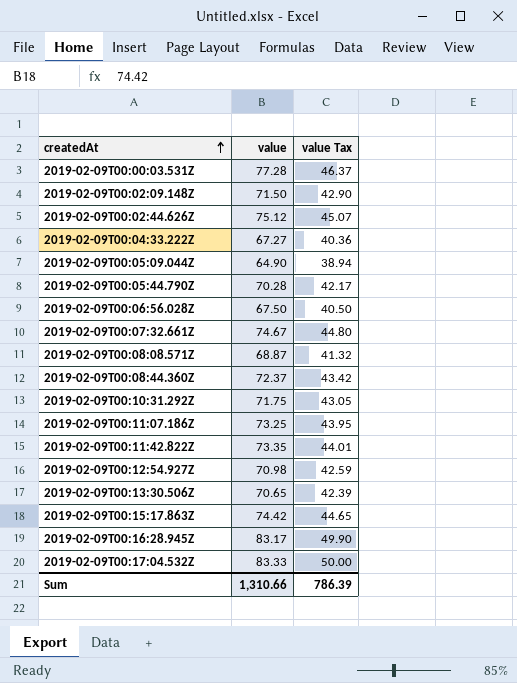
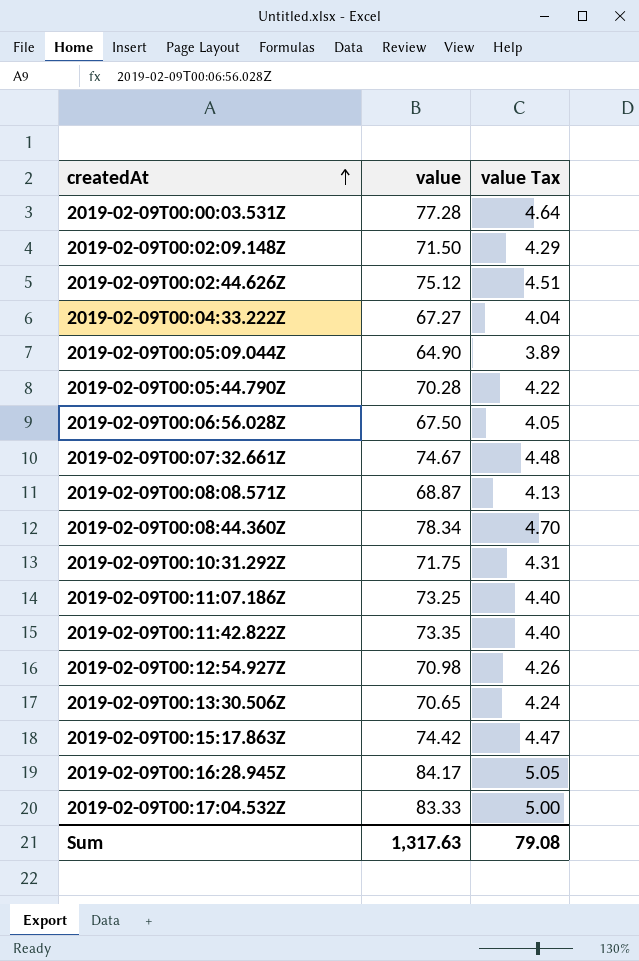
column value Tax | formula: [value] * 0.6 -> [value] * 0.06
2019-02-09T00:08:44.360Z | value: 72.37 -> 78.34
2019-02-09T00:16:28.945Z | value: 83.17 -> 84.17
Sum | value: 1,310.66 -> 1,317.63
Sum | value Tax: 786.39 -> 79.08

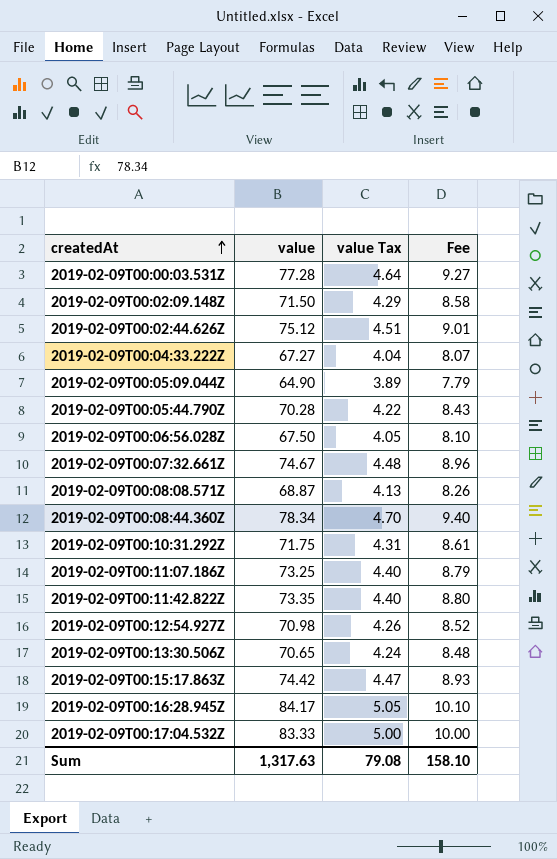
column Fee | formula: none -> [value] * 0.12

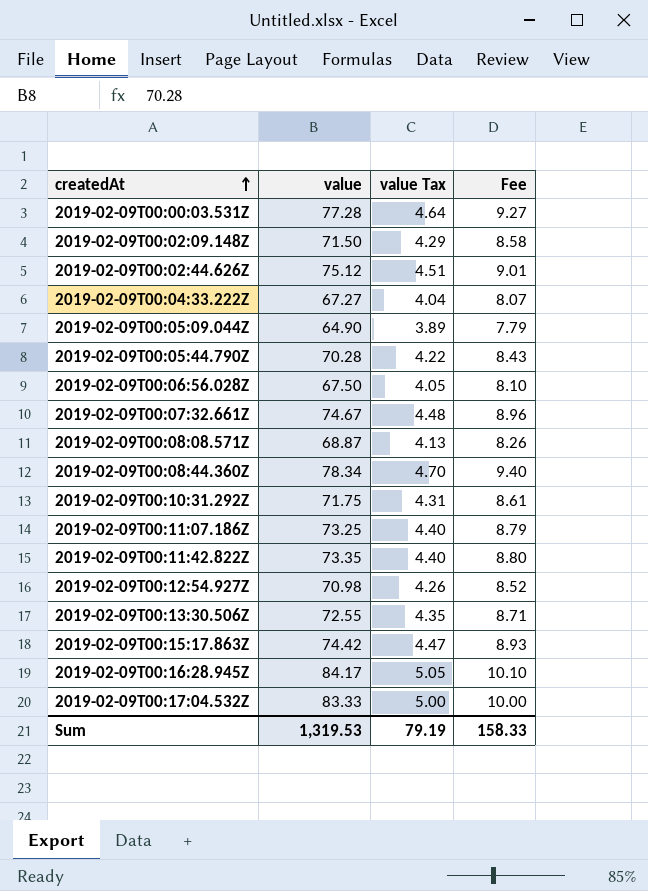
2019-02-09T00:13:30.506Z | value: 70.65 -> 72.55
2019-02-09T00:13:30.506Z | value Tax: 4.24 -> 4.35
2019-02-09T00:13:30.506Z | Fee: 8.48 -> 8.71
Sum | value: 1,317.63 -> 1,319.53
Sum | value Tax: 79.08 -> 79.19
Sum | Fee: 158.10 -> 158.33

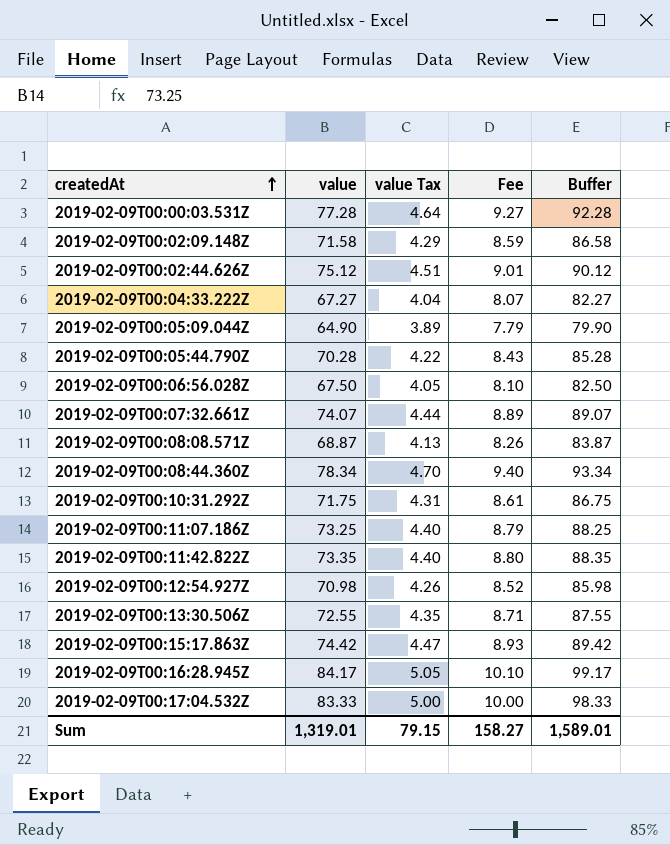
column Buffer | formula: none -> [value] + 15
2019-02-09T00:02:09.148Z | value: 71.50 -> 71.58
2019-02-09T00:02:09.148Z | Fee: 8.58 -> 8.59
2019-02-09T00:07:32.661Z | value: 74.67 -> 74.07
2019-02-09T00:07:32.661Z | value Tax: 4.48 -> 4.44
2019-02-09T00:07:32.661Z | Fee: 8.96 -> 8.89
Sum | value: 1,319.53 -> 1,319.01
Sum | value Tax: 79.19 -> 79.15
Sum | Fee: 158.33 -> 158.27

